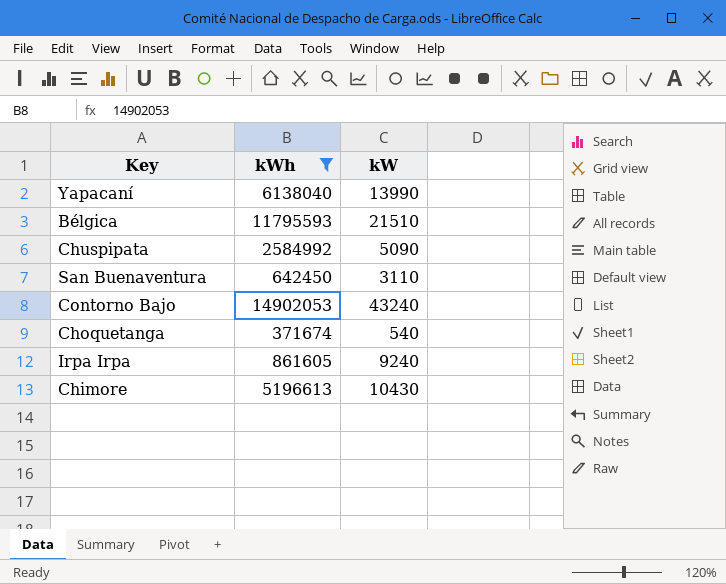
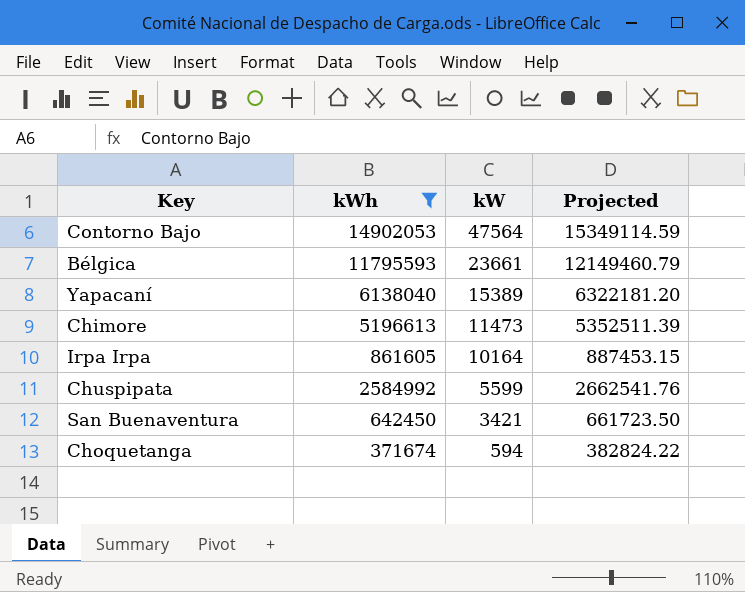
row order: none -> kW descending
column Projected | formula: none -> [kWh] * 1.03
Contorno Bajo | kW: 43240 -> 47564
Bélgica | kW: 21510 -> 23661
Yapacaní | kW: 13990 -> 15389
Chimore | kW: 10430 -> 11473
Irpa Irpa | kW: 9240 -> 10164
Chuspipata | kW: 5090 -> 5599
San Buenaventura | kW: 3110 -> 3421
Choquetanga | kW: 540 -> 594

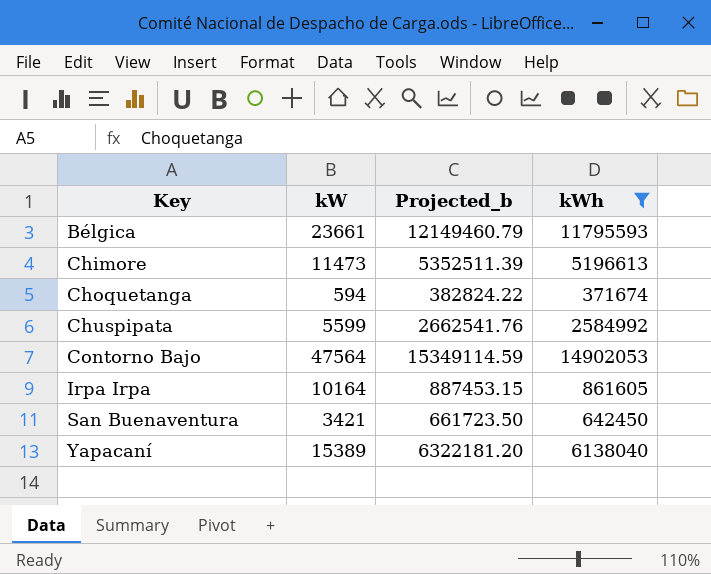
row order: kW descending -> Key ascending
column name: Projected -> Projected_b
column kWh | position: 2 -> 4

